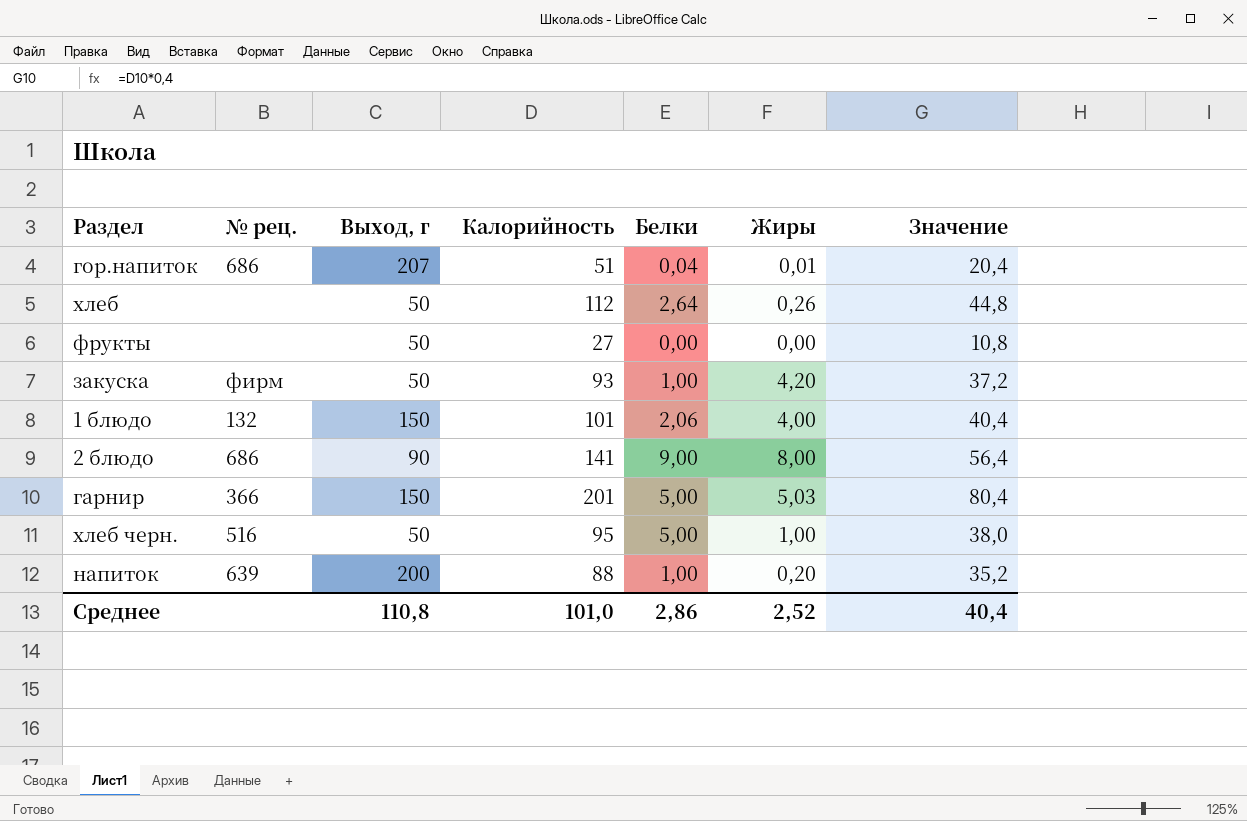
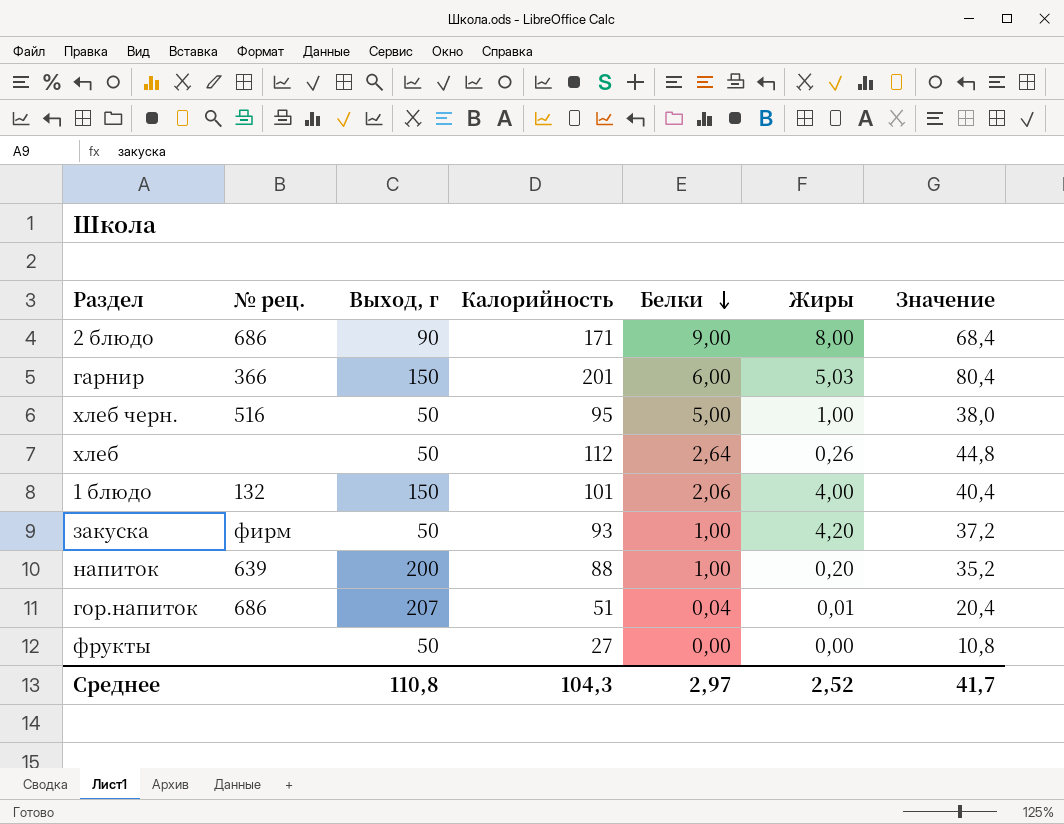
row order: none -> Белки descending
2 блюдо | Калорийность: 141 -> 171
2 блюдо | Значение: 56,4 -> 68,4
гарнир | Белки: 5,00 -> 6,00
Среднее | Калорийность: 101,0 -> 104,3
Среднее | Белки: 2,86 -> 2,97
Среднее | Значение: 40,4 -> 41,7

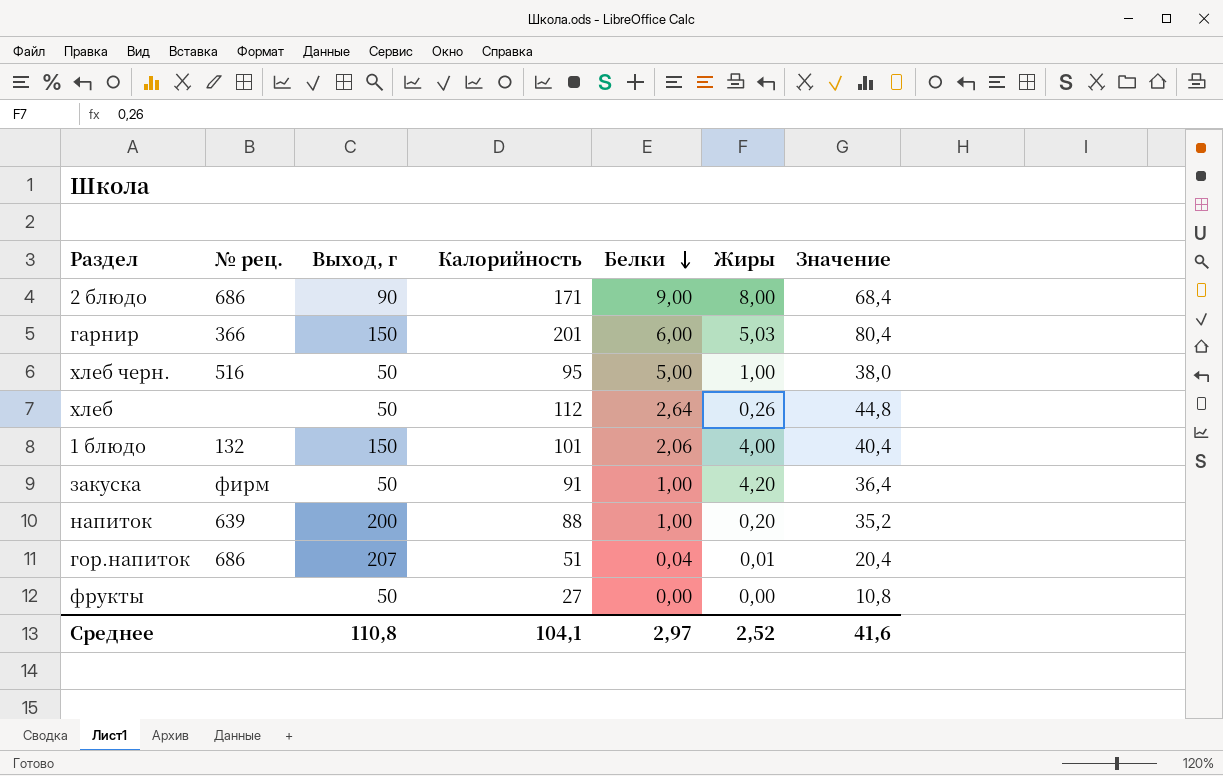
закуска | Калорийность: 93 -> 91
закуска | Значение: 37,2 -> 36,4
Среднее | Калорийность: 104,3 -> 104,1
Среднее | Значение: 41,7 -> 41,6

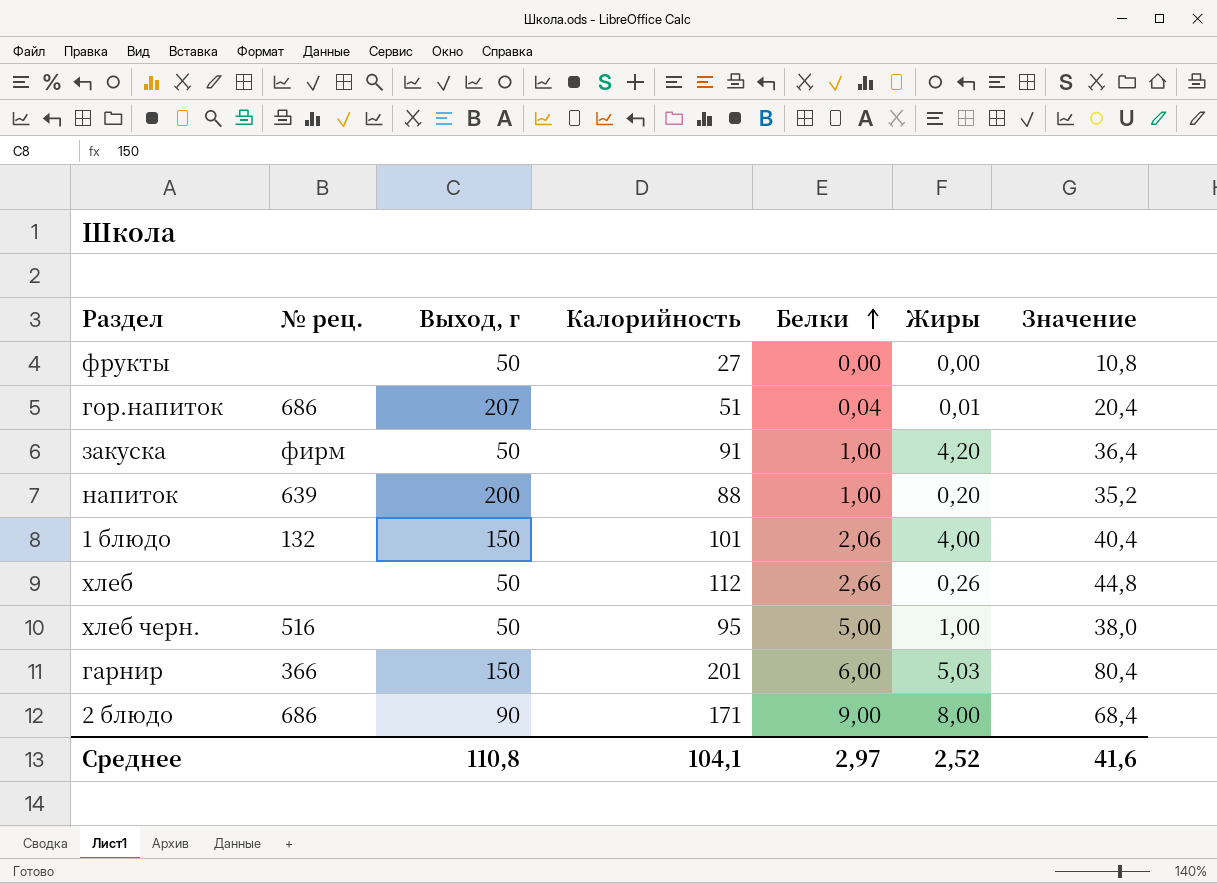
row order: Белки descending -> Белки ascending
хлеб | Белки: 2,64 -> 2,66

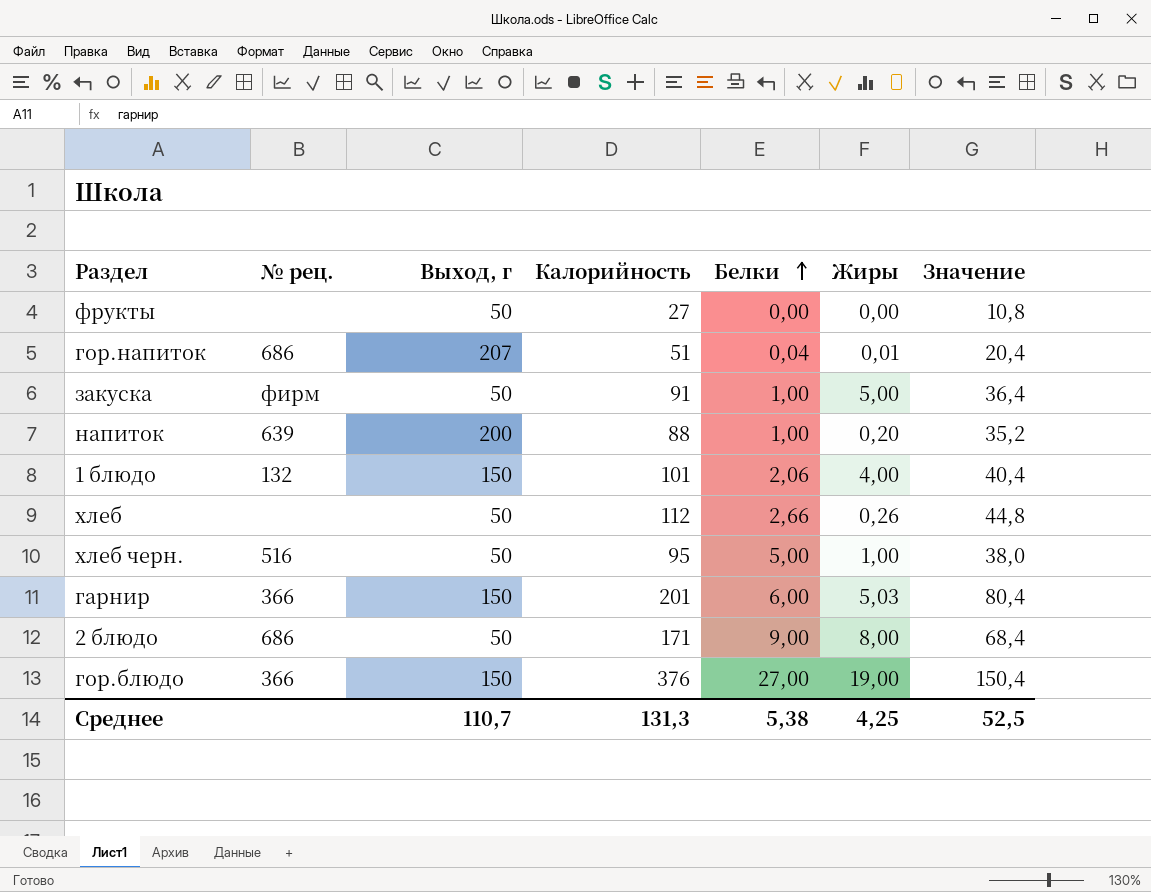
закуска | Жиры: 4,20 -> 5,00
2 блюдо | Выход, г: 90 -> 50
row гор.блюдо: none -> 366 | 150 | 376 | 27,00 | 19,00 | 150,4
Среднее | Выход, г: 110,8 -> 110,7
Среднее | Калорийность: 104,1 -> 131,3
Среднее | Белки: 2,97 -> 5,38
Среднее | Жиры: 2,52 -> 4,25
Среднее | Значение: 41,6 -> 52,5

